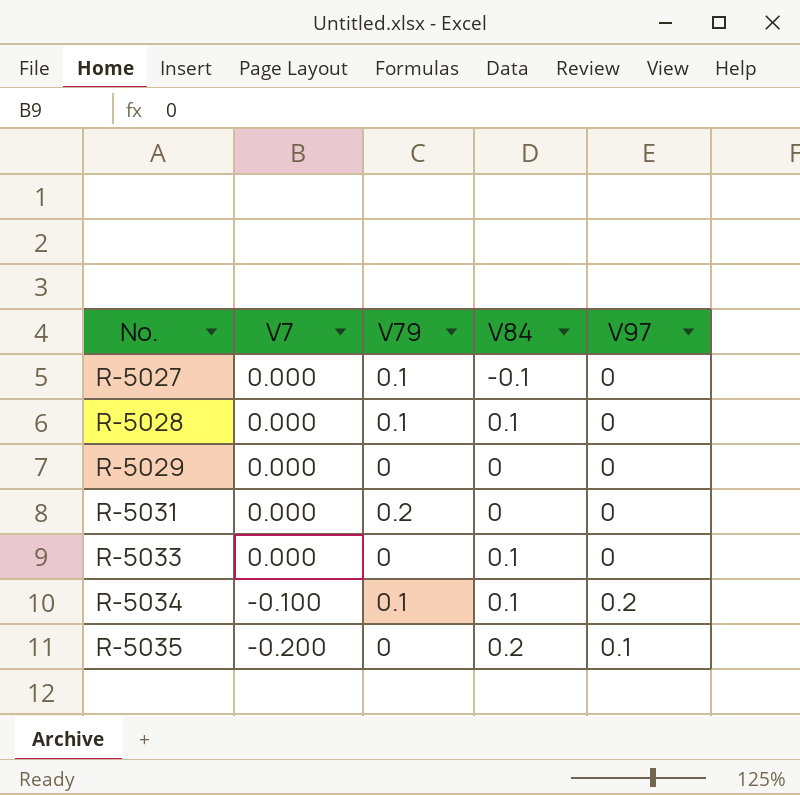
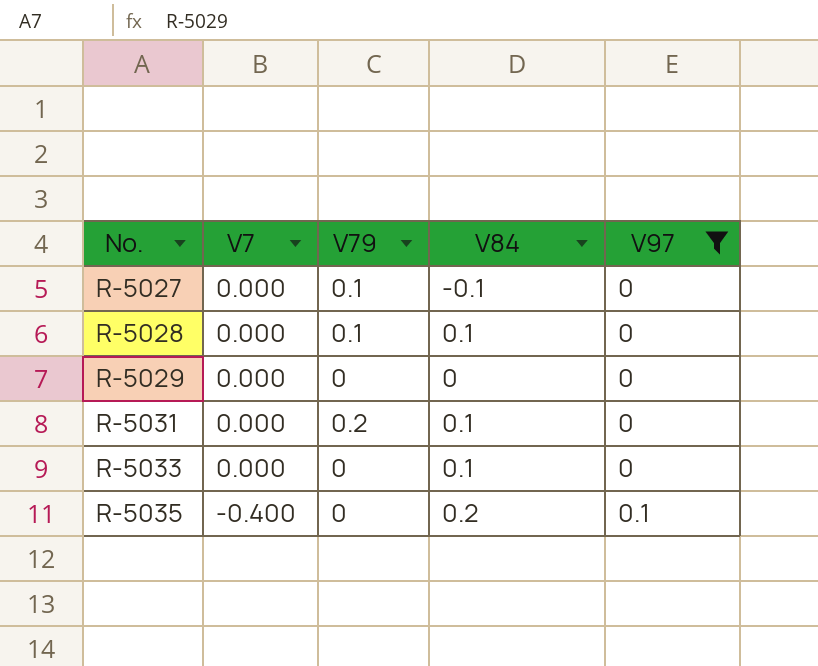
filter: none -> V97 != 0.2
R-5031 | V84: 0 -> 0.1
R-5035 | V7: -0.200 -> -0.400

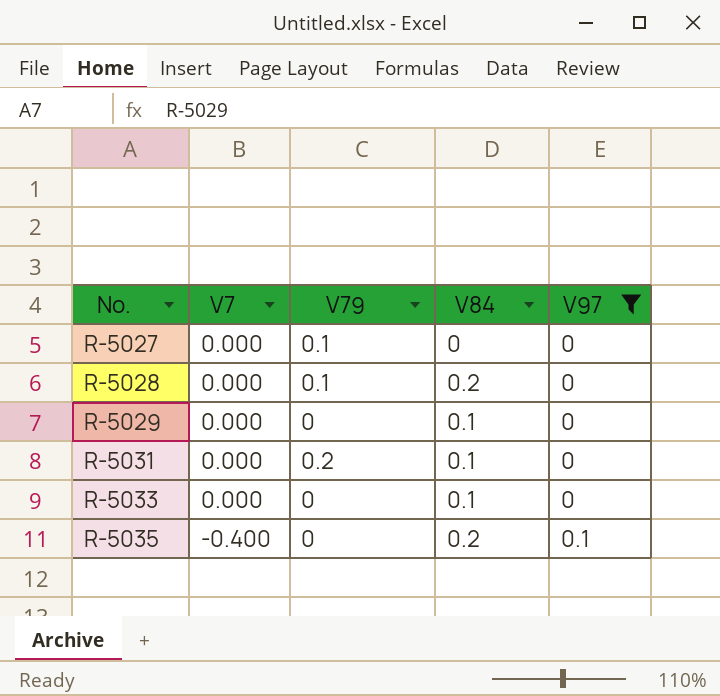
R-5027 | V84: -0.1 -> 0
R-5028 | V84: 0.1 -> 0.2
R-5029 | V84: 0 -> 0.1

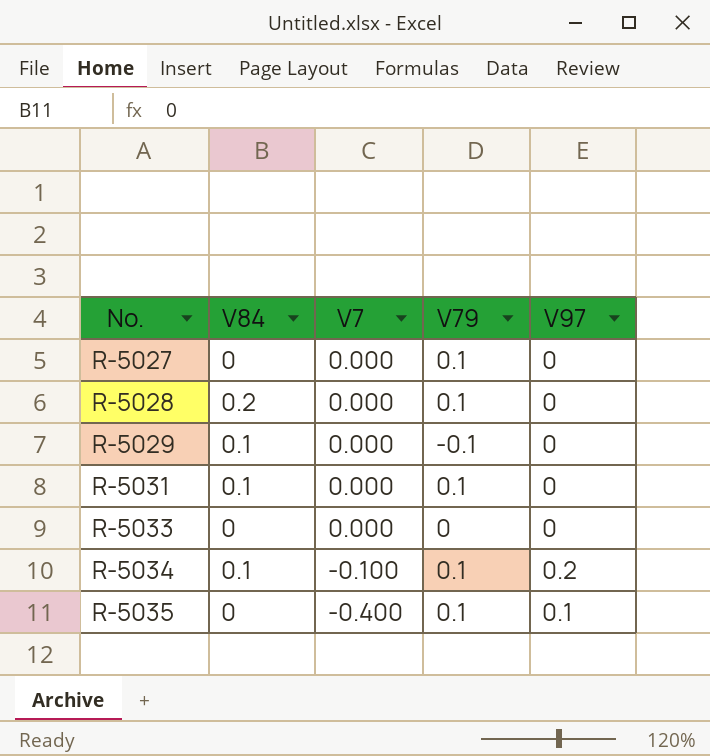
filter: V97 != 0.2 -> none
column V84 | position: 4 -> 2
R-5029 | V79: 0 -> -0.1
R-5031 | V79: 0.2 -> 0.1
R-5033 | V84: 0.1 -> 0
R-5035 | V84: 0.2 -> 0
R-5035 | V79: 0 -> 0.1

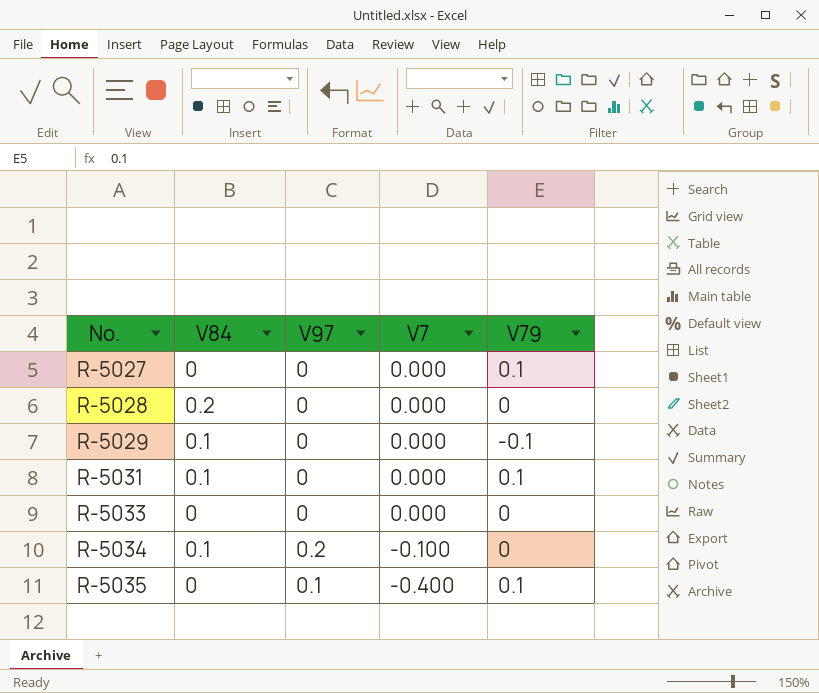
column V97 | position: 5 -> 3
R-5028 | V79: 0.1 -> 0
R-5034 | V79: 0.1 -> 0

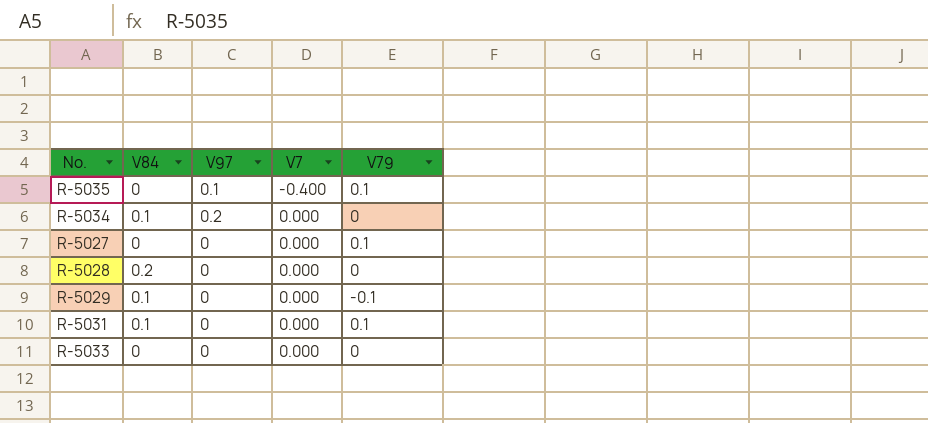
row order: No. ascending -> V7 ascending
R-5034 | V7: -0.100 -> 0.000

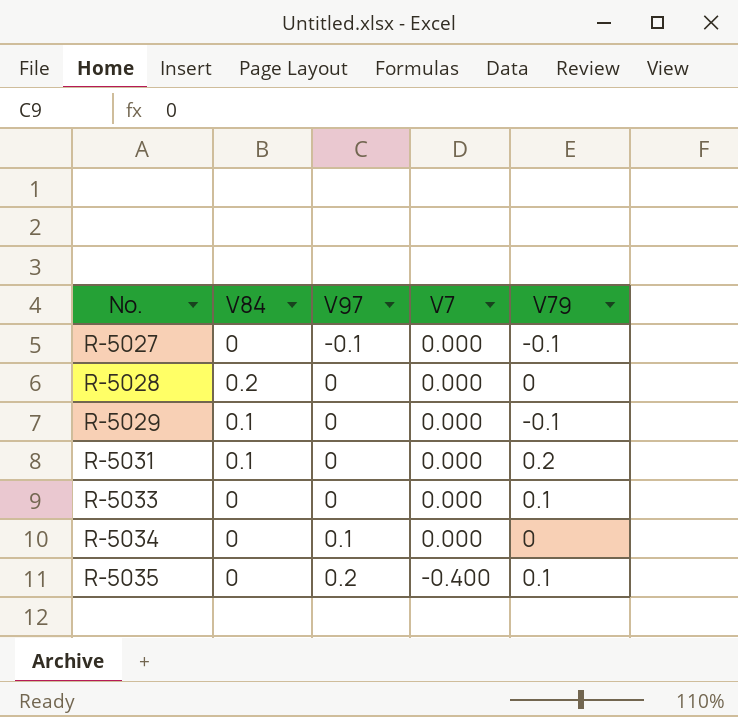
row order: V7 ascending -> No. ascending
R-5027 | V97: 0 -> -0.1
R-5027 | V79: 0.1 -> -0.1
R-5031 | V79: 0.1 -> 0.2
R-5033 | V79: 0 -> 0.1
R-5034 | V84: 0.1 -> 0
R-5034 | V97: 0.2 -> 0.1
R-5035 | V97: 0.1 -> 0.2

